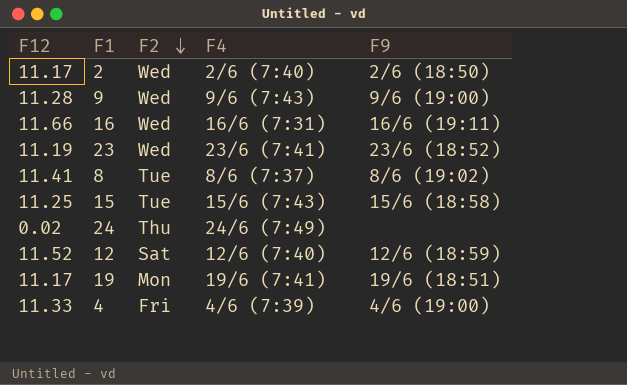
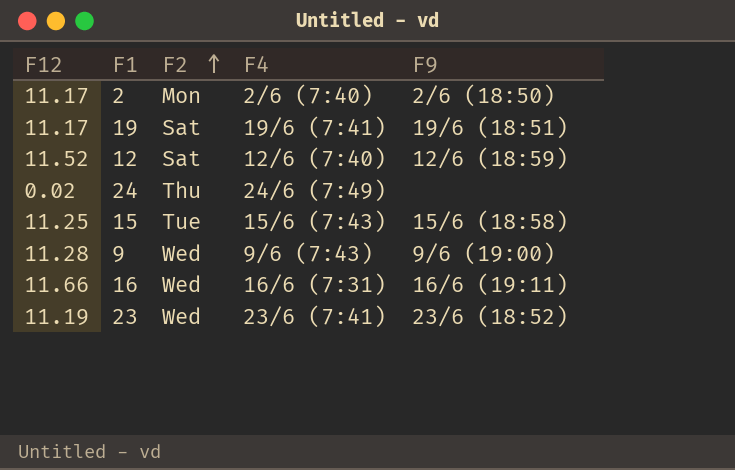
row order: F2 descending -> F2 ascending
row 8: 11.41 | Tue | 8/6 (7:37) | 8/6 (19:02) -> none
row 4: 11.33 | Fri | 4/6 (7:39) | 4/6 (19:00) -> none
2 | F2: Wed -> Mon
19 | F2: Mon -> Sat

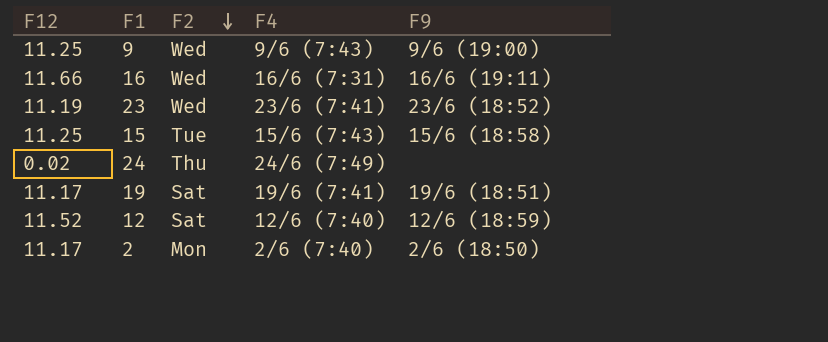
row order: F2 ascending -> F2 descending
9 | F12: 11.28 -> 11.25

